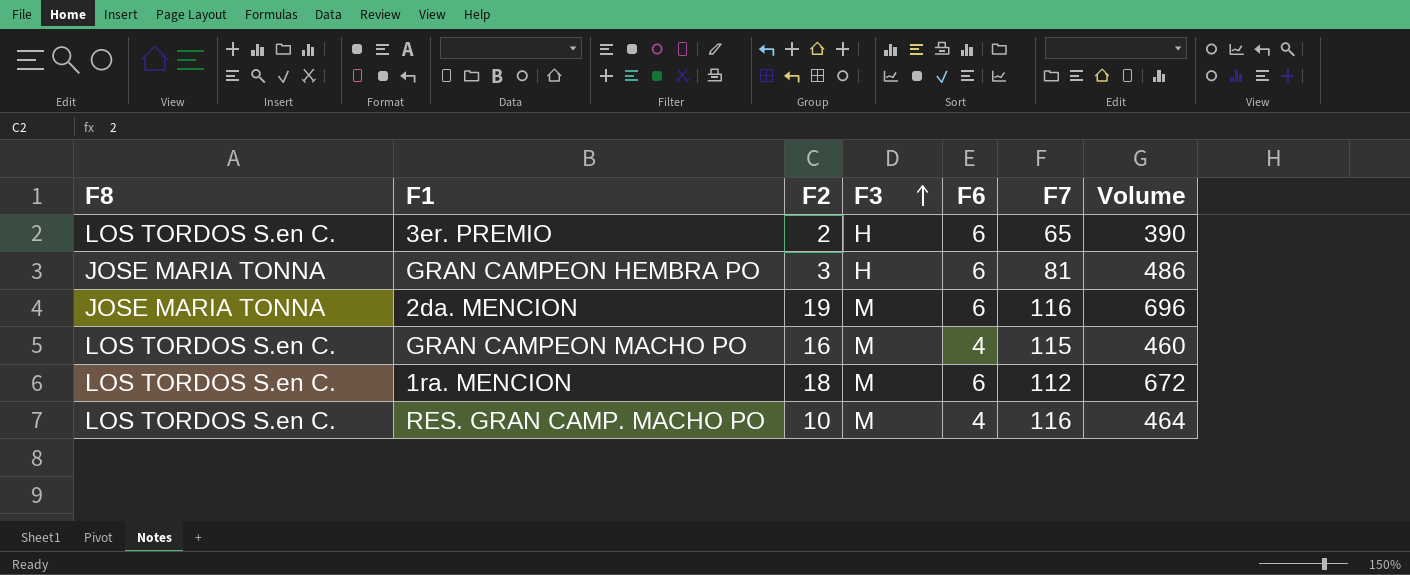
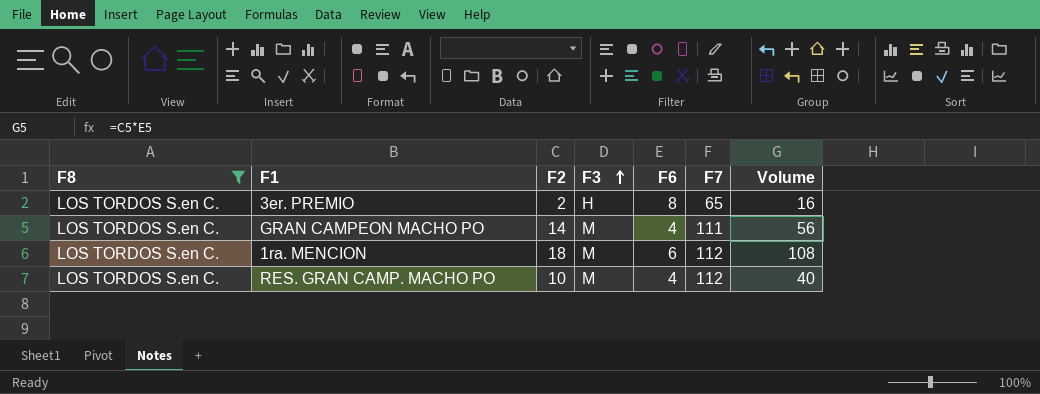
filter: none -> F8 = LOS TORDOS S.en C.
column Volume | formula: [F6] * [F7] -> [F2] * [F6]
3er. PREMIO | F6: 6 -> 8
GRAN CAMPEON MACHO PO | F2: 16 -> 14
GRAN CAMPEON MACHO PO | F7: 115 -> 111
RES. GRAN CAMP. MACHO PO | F7: 116 -> 112

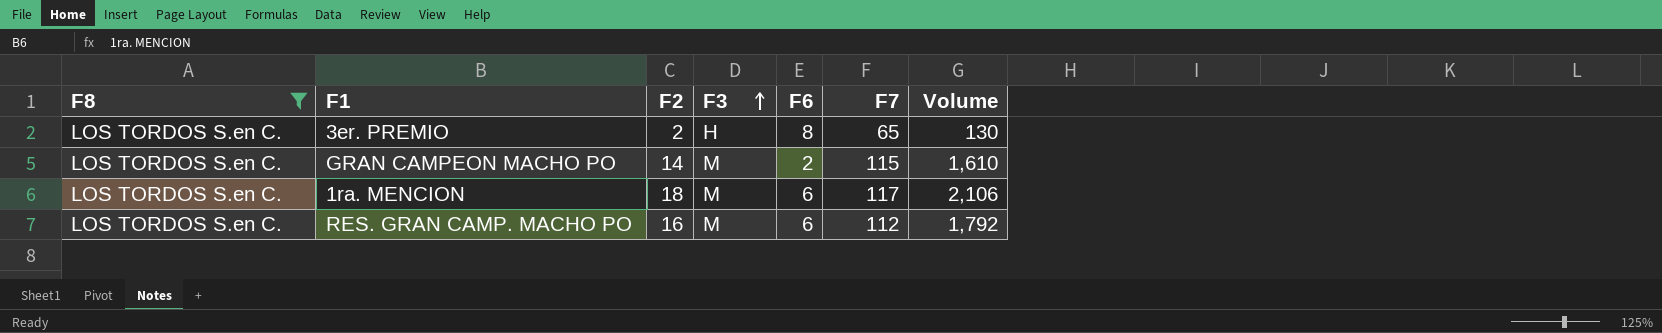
column Volume | formula: [F2] * [F6] -> [F2] * [F7]
GRAN CAMPEON MACHO PO | F6: 4 -> 2
GRAN CAMPEON MACHO PO | F7: 111 -> 115
1ra. MENCION | F7: 112 -> 117
RES. GRAN CAMP. MACHO PO | F2: 10 -> 16
RES. GRAN CAMP. MACHO PO | F6: 4 -> 6

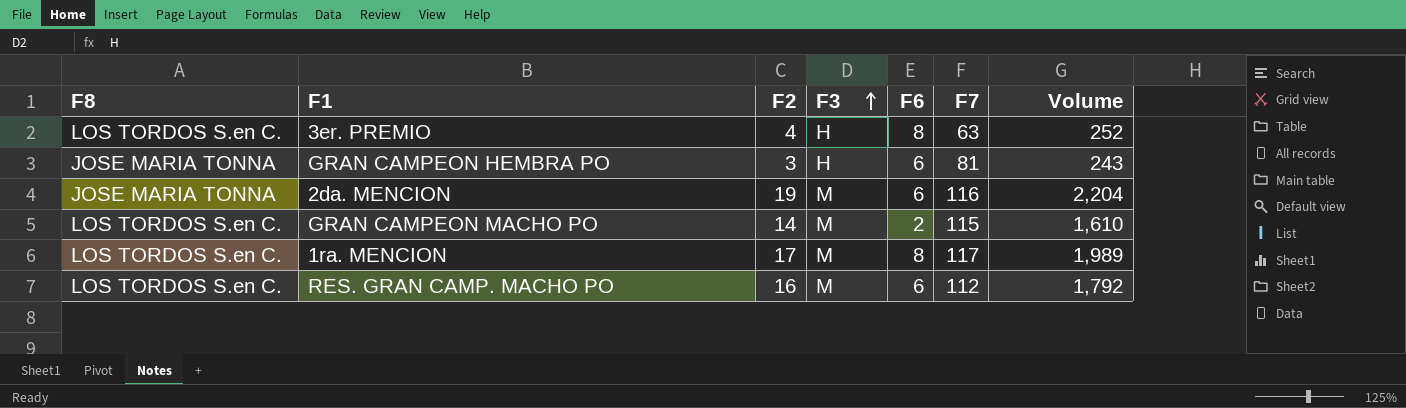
filter: F8 = LOS TORDOS S.en C. -> none
3er. PREMIO | F2: 2 -> 4
3er. PREMIO | F7: 65 -> 63
3er. PREMIO | Volume: 130 -> 252
1ra. MENCION | F2: 18 -> 17
1ra. MENCION | F6: 6 -> 8
1ra. MENCION | Volume: 2,106 -> 1,989

